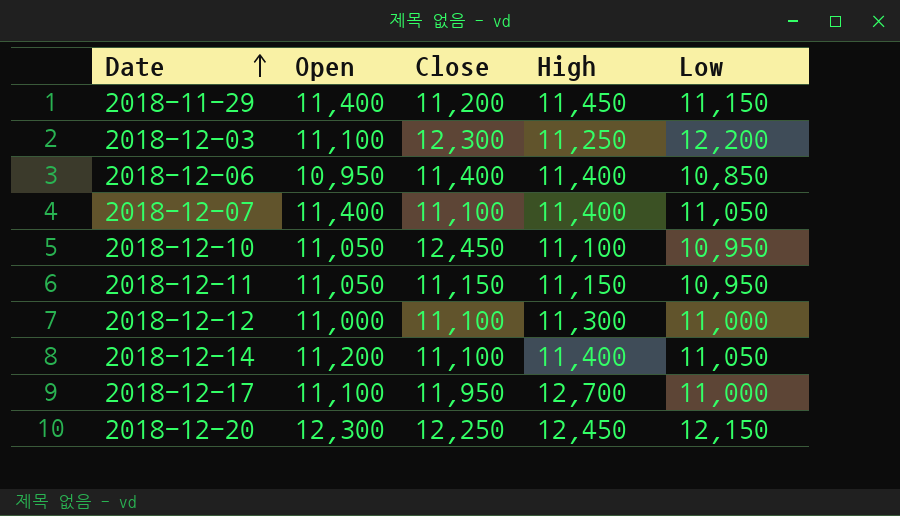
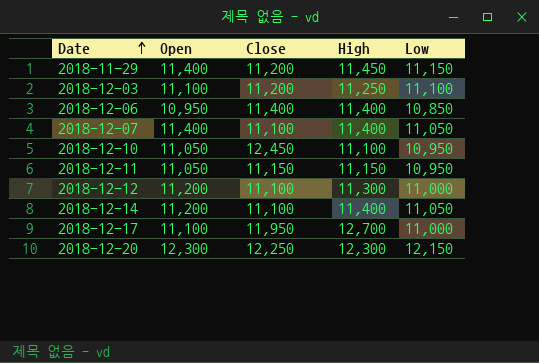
2018-12-03 | Close: 12,300 -> 11,200
2018-12-03 | Low: 12,200 -> 11,100
2018-12-12 | Open: 11,000 -> 11,200
2018-12-20 | High: 12,450 -> 12,300

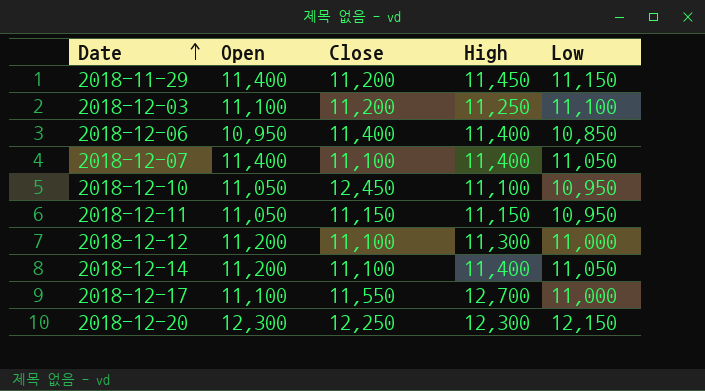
2018-12-17 | Close: 11,950 -> 11,550

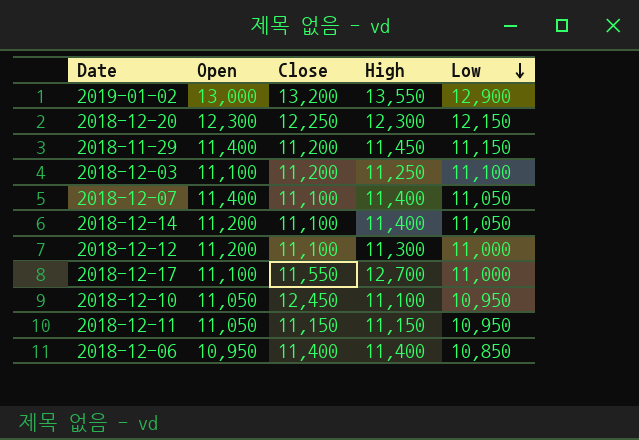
row order: Date ascending -> Low descending
row 2019-01-02: none -> 13,000 | 13,200 | 13,550 | 12,900

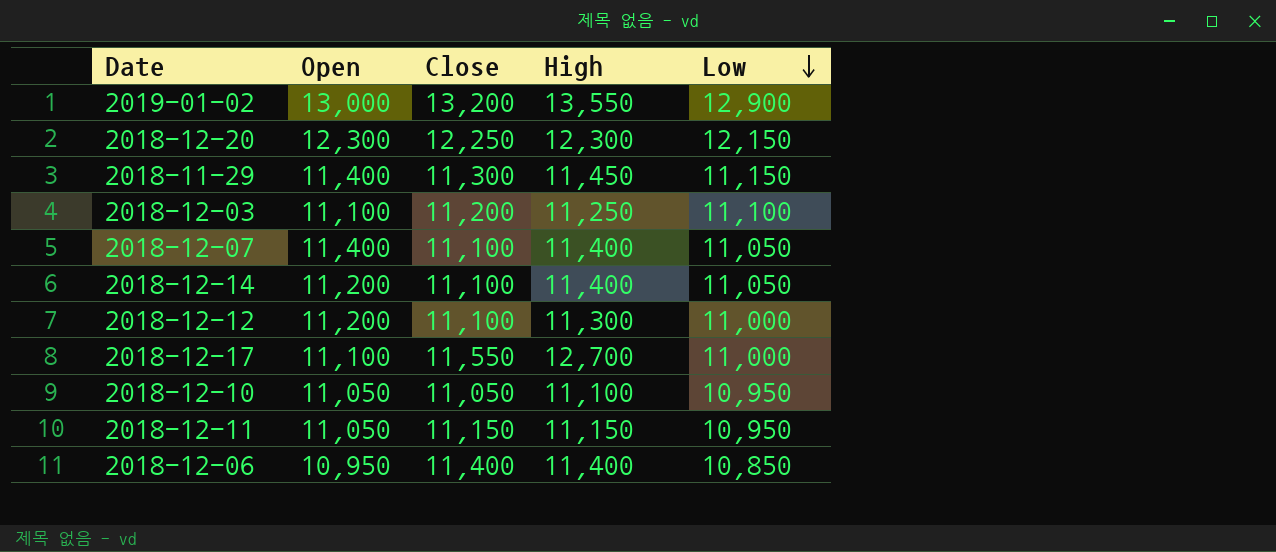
2018-11-29 | Close: 11,200 -> 11,300
2018-12-10 | Close: 12,450 -> 11,050

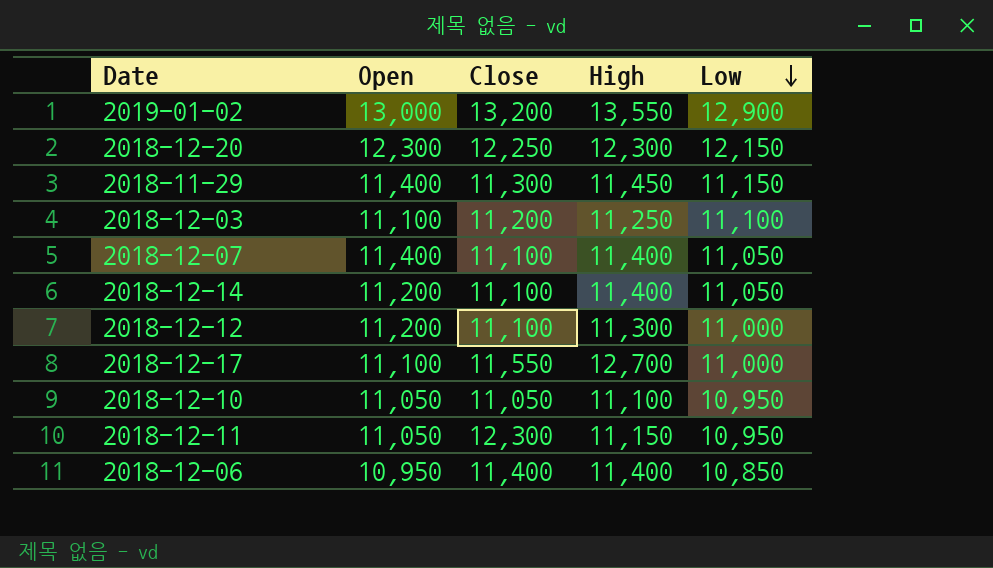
2018-12-11 | Close: 11,150 -> 12,300

